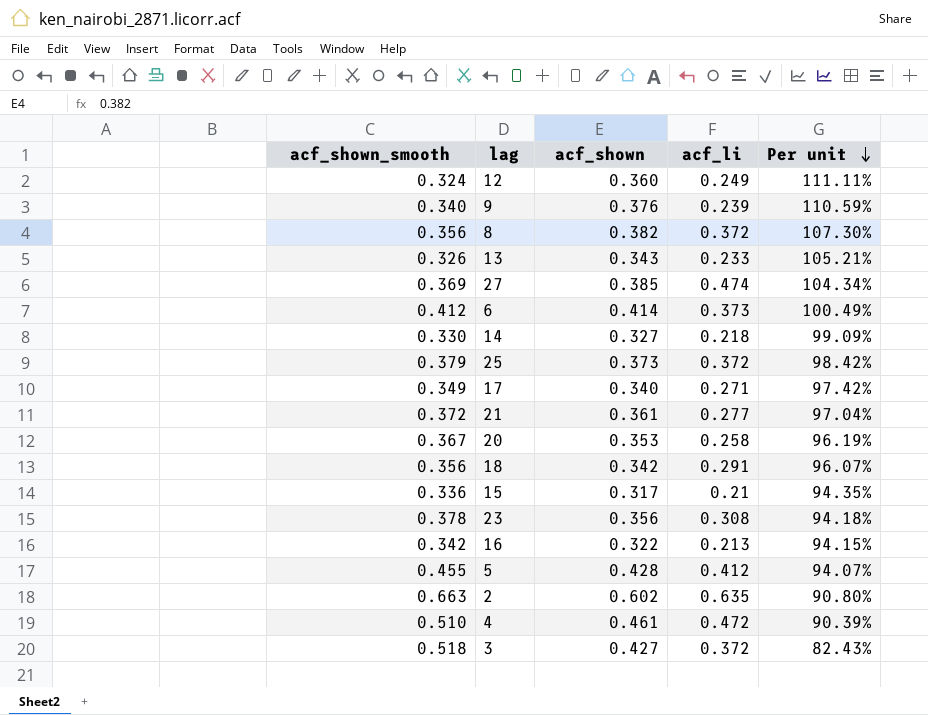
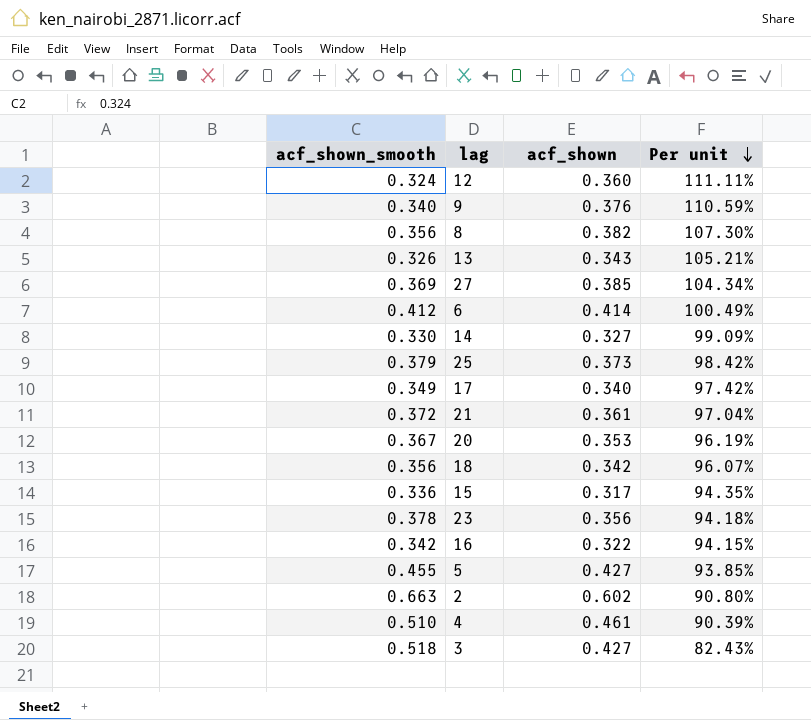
column acf_li | position: 4 -> none
5 | acf_shown: 0.428 -> 0.427
5 | Per unit: 94.07% -> 93.85%

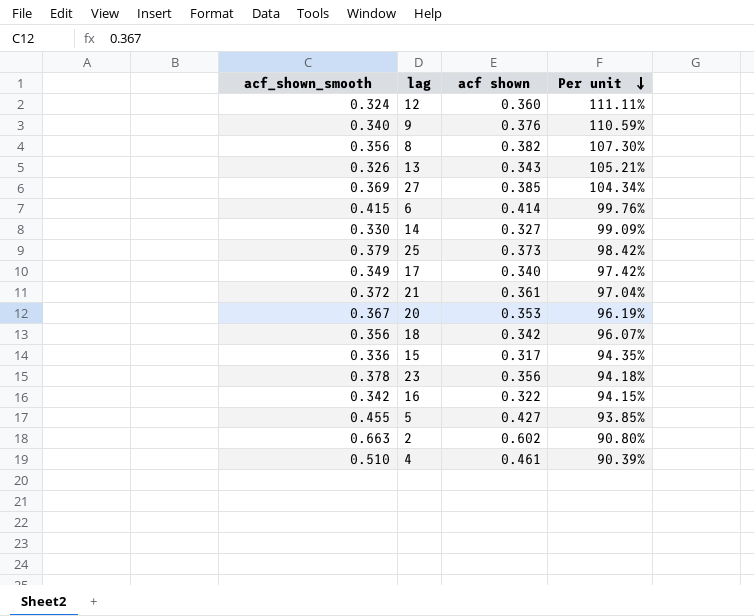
column name: acf_shown -> acf shown
row 3: 0.518 | 0.427 | 82.43% -> none
6 | acf_shown_smooth: 0.412 -> 0.415
6 | Per unit: 100.49% -> 99.76%

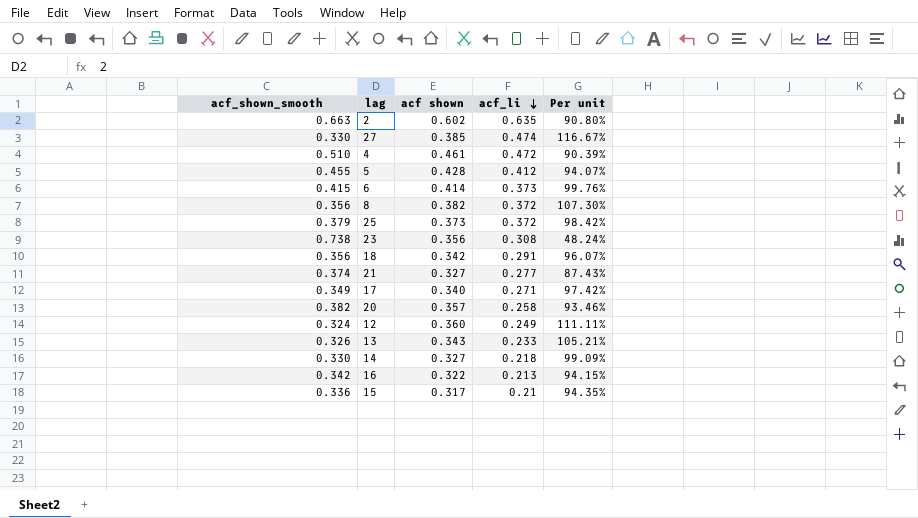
row order: Per unit descending -> acf_li descending
column acf_li | position: none -> 4
row 9: 0.340 | 0.376 | 110.59% -> none
27 | acf_shown_smooth: 0.369 -> 0.330
27 | Per unit: 104.34% -> 116.67%
5 | acf shown: 0.427 -> 0.428
5 | Per unit: 93.85% -> 94.07%
23 | acf_shown_smooth: 0.378 -> 0.738
23 | Per unit: 94.18% -> 48.24%
21 | acf_shown_smooth: 0.372 -> 0.374
21 | acf shown: 0.361 -> 0.327
21 | Per unit: 97.04% -> 87.43%
20 | acf_shown_smooth: 0.367 -> 0.382
20 | acf shown: 0.353 -> 0.357
20 | Per unit: 96.19% -> 93.46%

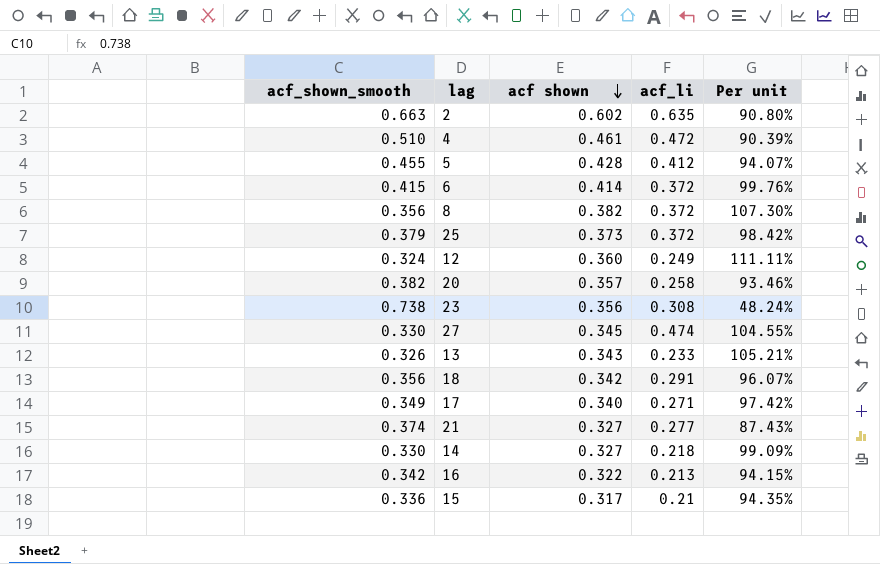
row order: acf_li descending -> acf shown descending
6 | acf_li: 0.373 -> 0.372
27 | acf shown: 0.385 -> 0.345
27 | Per unit: 116.67% -> 104.55%

